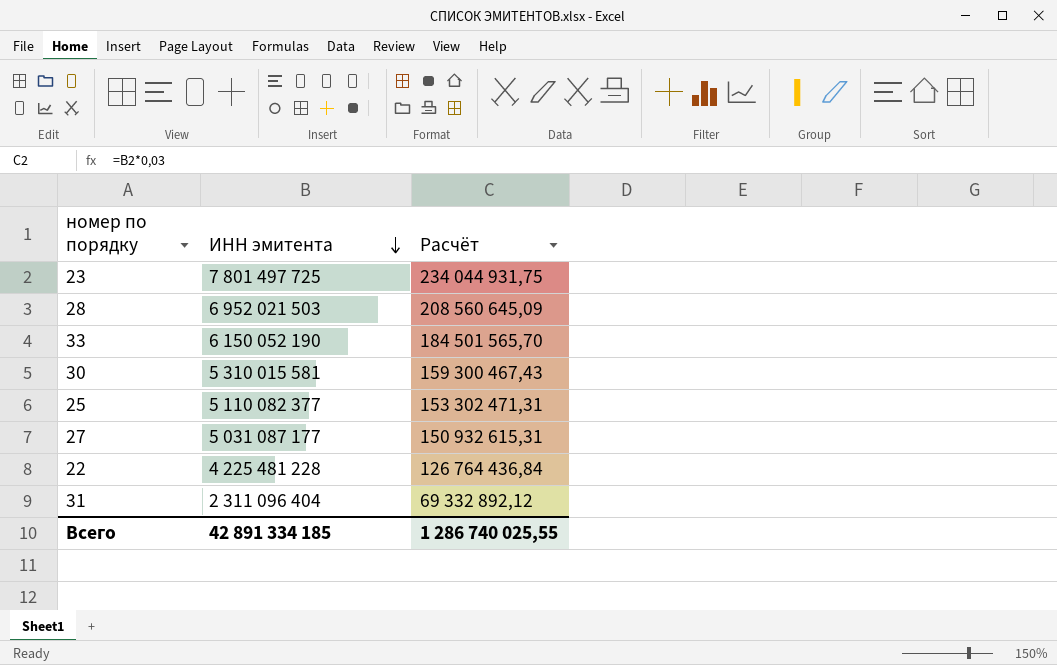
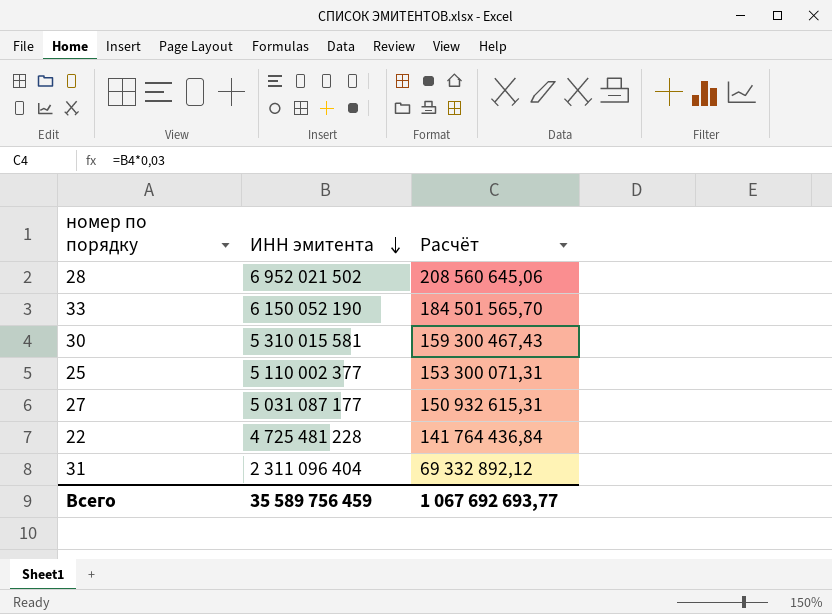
row 23: 7 801 497 725 | 234 044 931,75 -> none
28 | ИНН эмитента: 6 952 021 503 -> 6 952 021 502
28 | Расчёт: 208 560 645,09 -> 208 560 645,06
25 | ИНН эмитента: 5 110 082 377 -> 5 110 002 377
25 | Расчёт: 153 302 471,31 -> 153 300 071,31
22 | ИНН эмитента: 4 225 481 228 -> 4 725 481 228
22 | Расчёт: 126 764 436,84 -> 141 764 436,84
Всего | ИНН эмитента: 42 891 334 185 -> 35 589 756 459
Всего | Расчёт: 1 286 740 025,55 -> 1 067 692 693,77

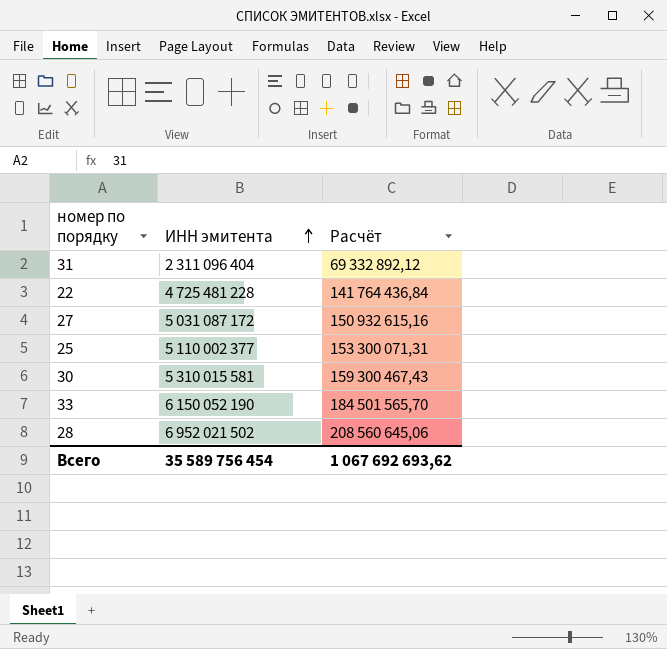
row order: ИНН эмитента descending -> ИНН эмитента ascending
27 | ИНН эмитента: 5 031 087 177 -> 5 031 087 172
27 | Расчёт: 150 932 615,31 -> 150 932 615,16
Всего | ИНН эмитента: 35 589 756 459 -> 35 589 756 454
Всего | Расчёт: 1 067 692 693,77 -> 1 067 692 693,62

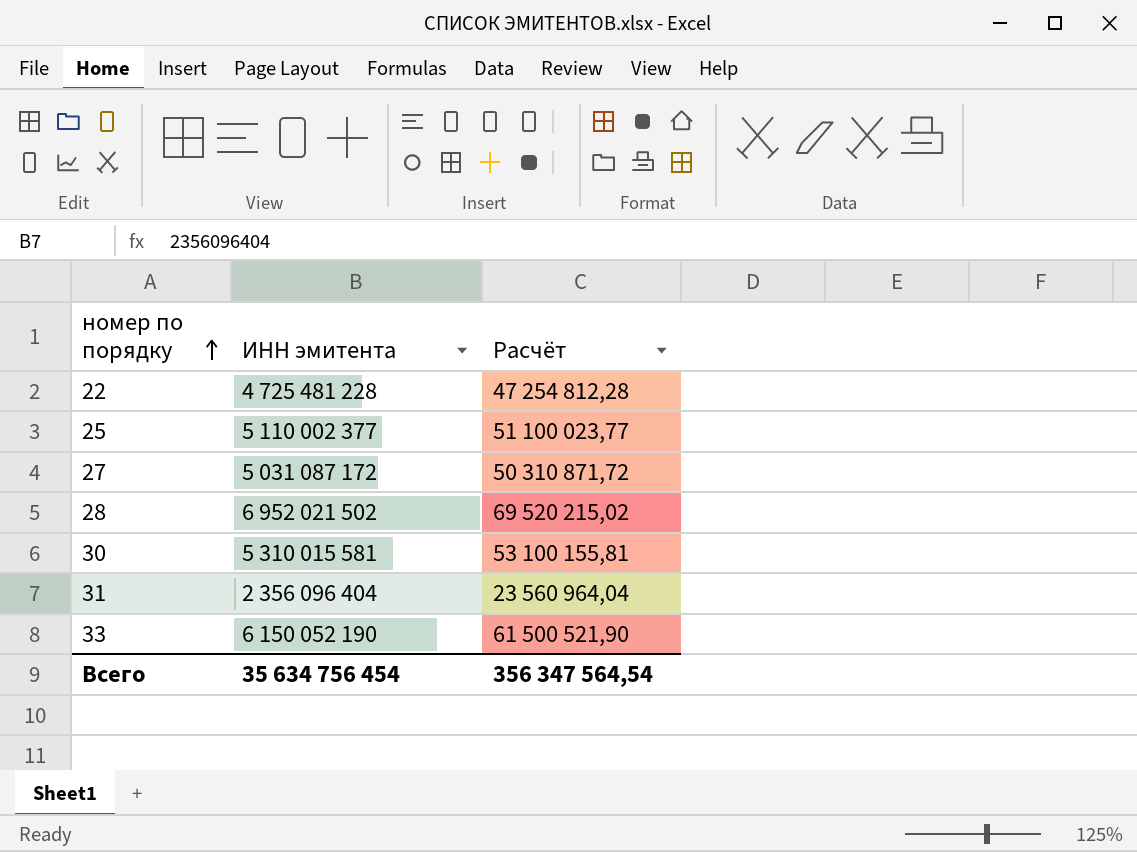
row order: ИНН эмитента ascending -> номер по порядку ascending
column Расчёт | formula: [ИНН эмитента] * 0,03 -> [ИНН эмитента] * 0,01
31 | ИНН эмитента: 2 311 096 404 -> 2 356 096 404
Всего | ИНН эмитента: 35 589 756 454 -> 35 634 756 454
Всего | Расчёт: 1 067 692 693,62 -> 356 347 564,54

